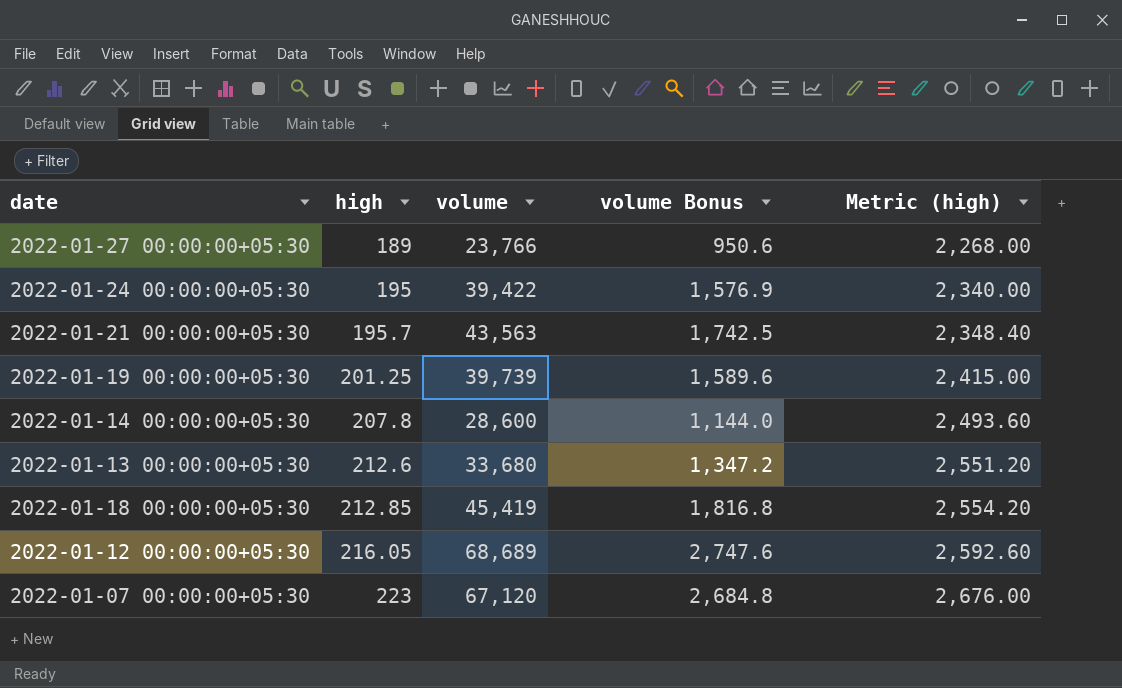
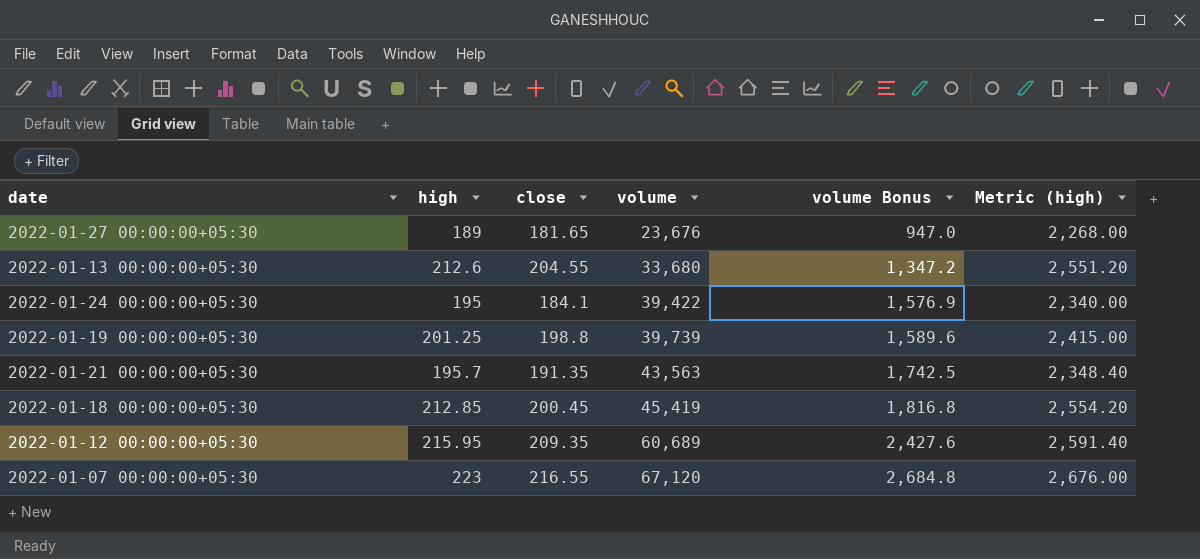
row order: high ascending -> volume ascending
column close | position: none -> 3
row 2022-01-14 00:00:00+05:30: 207.8 | 28,600 | 1,144.0 | 2,493.60 -> none
2022-01-27 00:00:00+05:30 | volume: 23,766 -> 23,676
2022-01-27 00:00:00+05:30 | volume Bonus: 950.6 -> 947.0
2022-01-12 00:00:00+05:30 | high: 216.05 -> 215.95
2022-01-12 00:00:00+05:30 | volume: 68,689 -> 60,689
2022-01-12 00:00:00+05:30 | volume Bonus: 2,747.6 -> 2,427.6
2022-01-12 00:00:00+05:30 | Metric (high): 2,592.60 -> 2,591.40

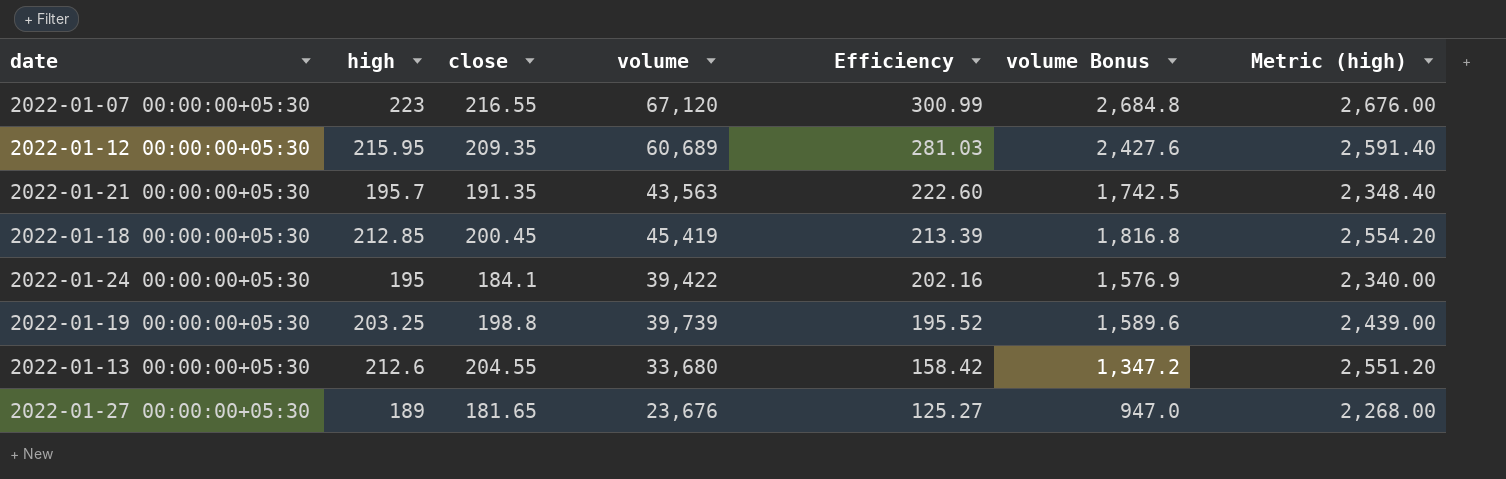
row order: volume ascending -> Efficiency descending
column Efficiency | formula: none -> [volume] / [high]
2022-01-19 00:00:00+05:30 | high: 201.25 -> 203.25
2022-01-19 00:00:00+05:30 | Metric (high): 2,415.00 -> 2,439.00

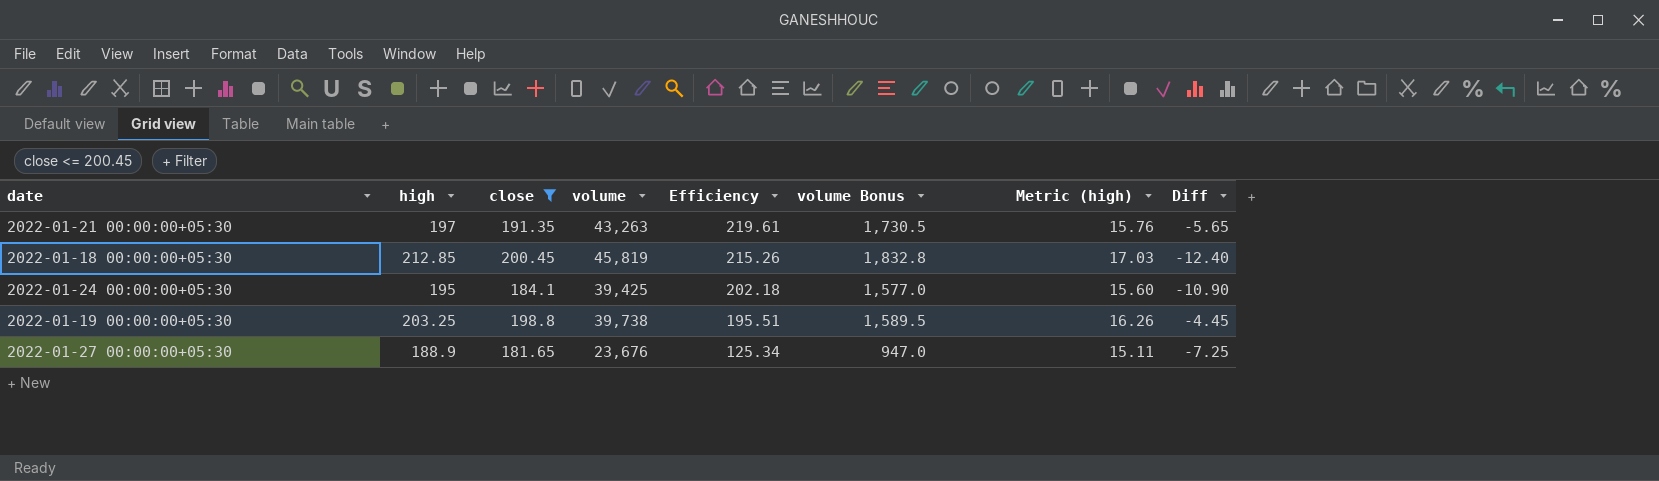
filter: none -> close <= 200.45
column Metric (high) | formula: [high] * 12 -> [high] * 0.08
column Diff | formula: none -> [close] - [high]
2022-01-21 00:00:00+05:30 | high: 195.7 -> 197
2022-01-21 00:00:00+05:30 | volume: 43,563 -> 43,263
2022-01-21 00:00:00+05:30 | Efficiency: 222.60 -> 219.61
2022-01-21 00:00:00+05:30 | volume Bonus: 1,742.5 -> 1,730.5
2022-01-18 00:00:00+05:30 | volume: 45,419 -> 45,819
2022-01-18 00:00:00+05:30 | Efficiency: 213.39 -> 215.26
2022-01-18 00:00:00+05:30 | volume Bonus: 1,816.8 -> 1,832.8
2022-01-24 00:00:00+05:30 | volume: 39,422 -> 39,425
2022-01-24 00:00:00+05:30 | Efficiency: 202.16 -> 202.18
2022-01-24 00:00:00+05:30 | volume Bonus: 1,576.9 -> 1,577.0
2022-01-19 00:00:00+05:30 | volume: 39,739 -> 39,738
2022-01-19 00:00:00+05:30 | Efficiency: 195.52 -> 195.51
2022-01-19 00:00:00+05:30 | volume Bonus: 1,589.6 -> 1,589.5
2022-01-27 00:00:00+05:30 | high: 189 -> 188.9
2022-01-27 00:00:00+05:30 | Efficiency: 125.27 -> 125.34

